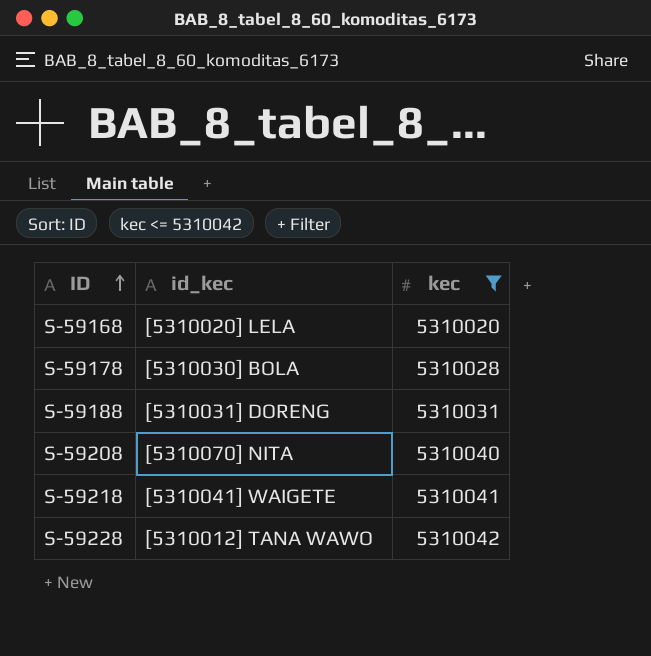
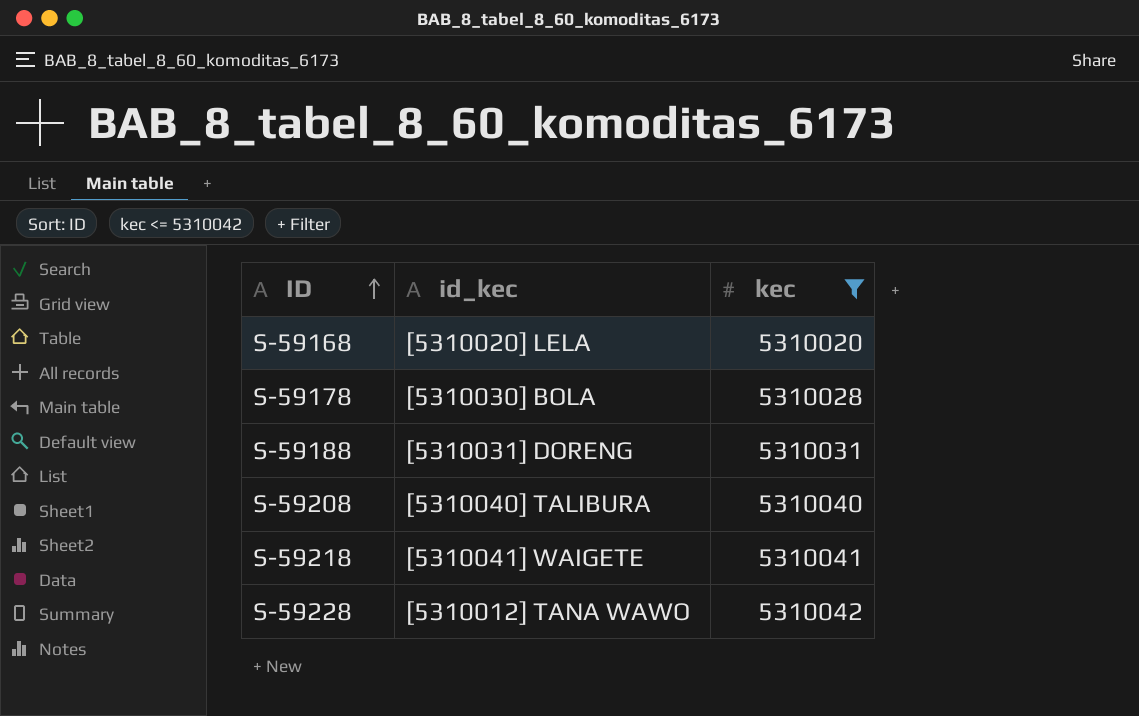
S-59208 | id_kec: [5310070] NITA -> [5310040] TALIBURA

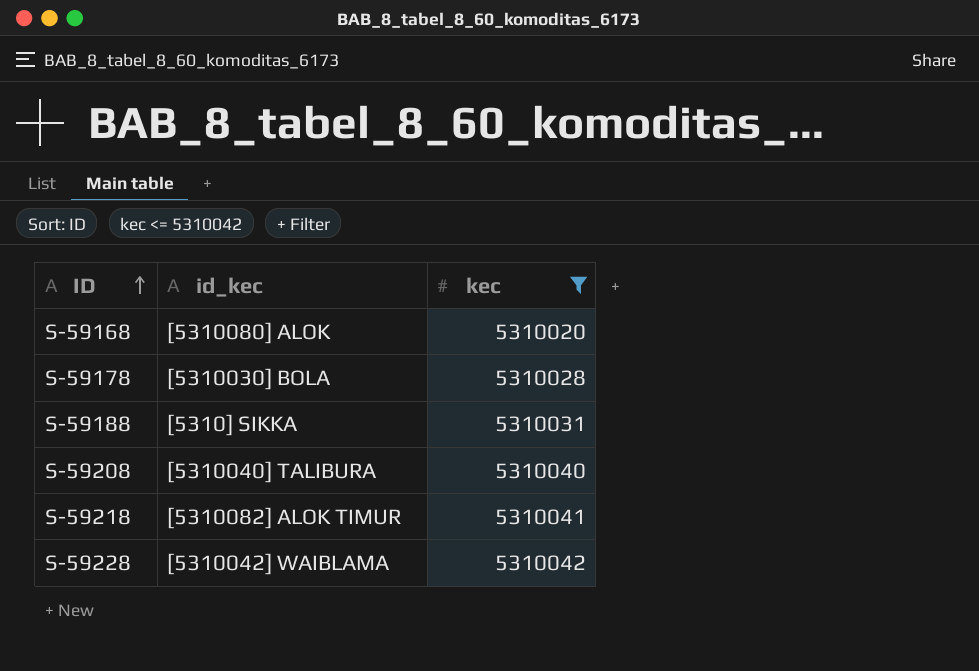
S-59168 | id_kec: [5310020] LELA -> [5310080] ALOK
S-59188 | id_kec: [5310031] DORENG -> [5310] SIKKA
S-59218 | id_kec: [5310041] WAIGETE -> [5310082] ALOK TIMUR
S-59228 | id_kec: [5310012] TANA WAWO -> [5310042] WAIBLAMA

